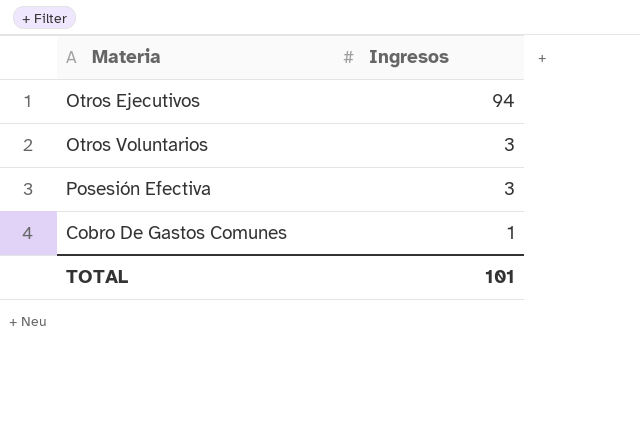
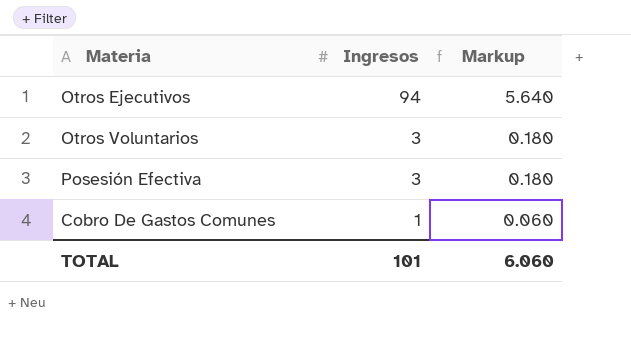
column Markup | formula: none -> [Ingresos] * 0.06

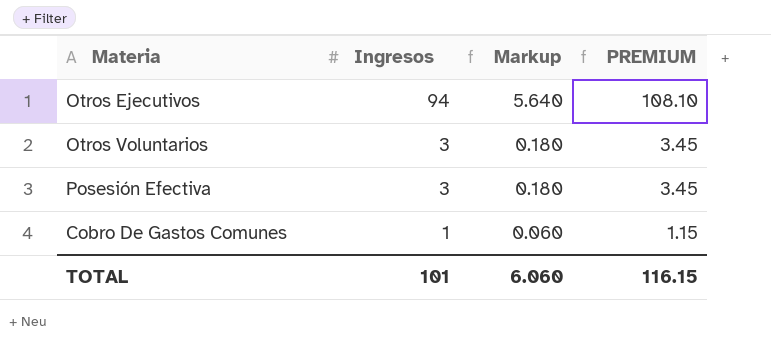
column PREMIUM | formula: none -> [Ingresos] * 1.15

